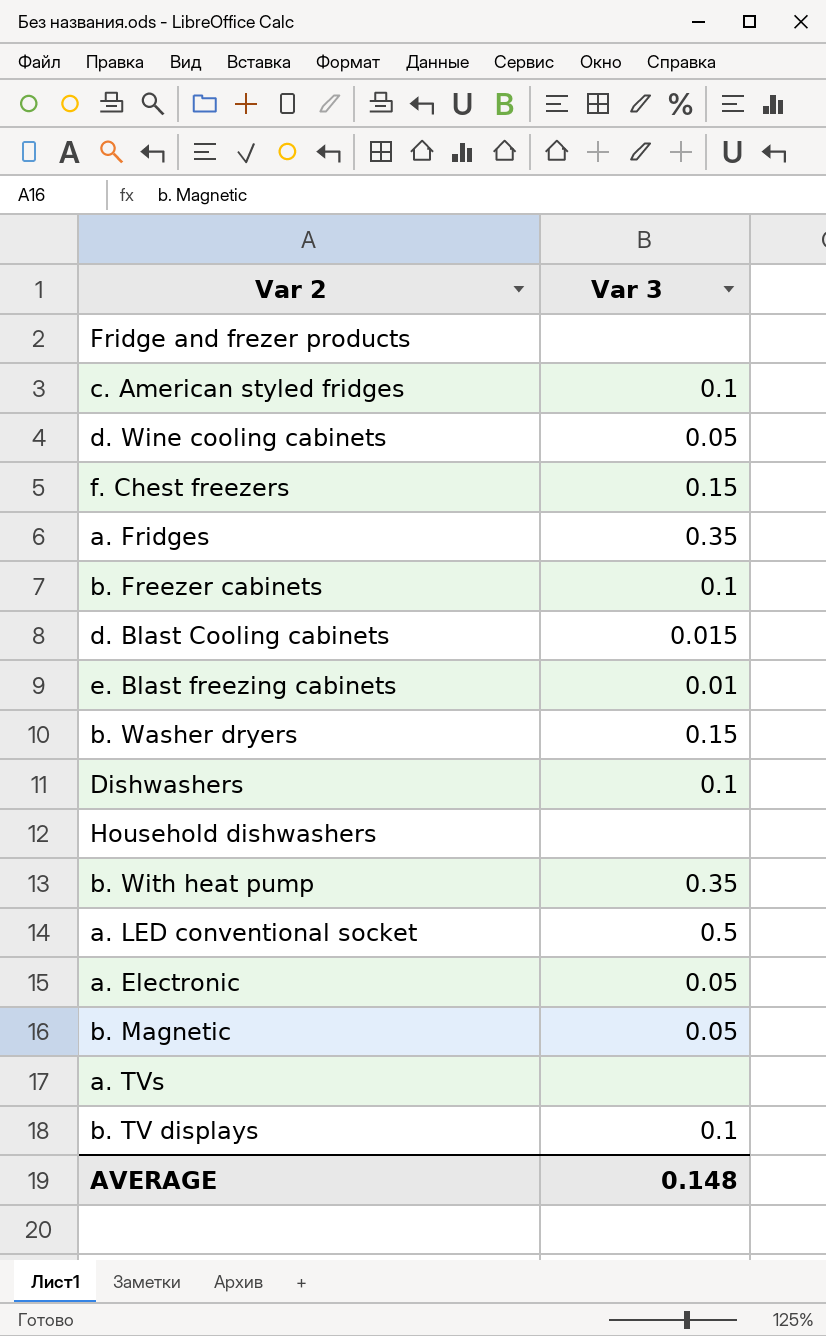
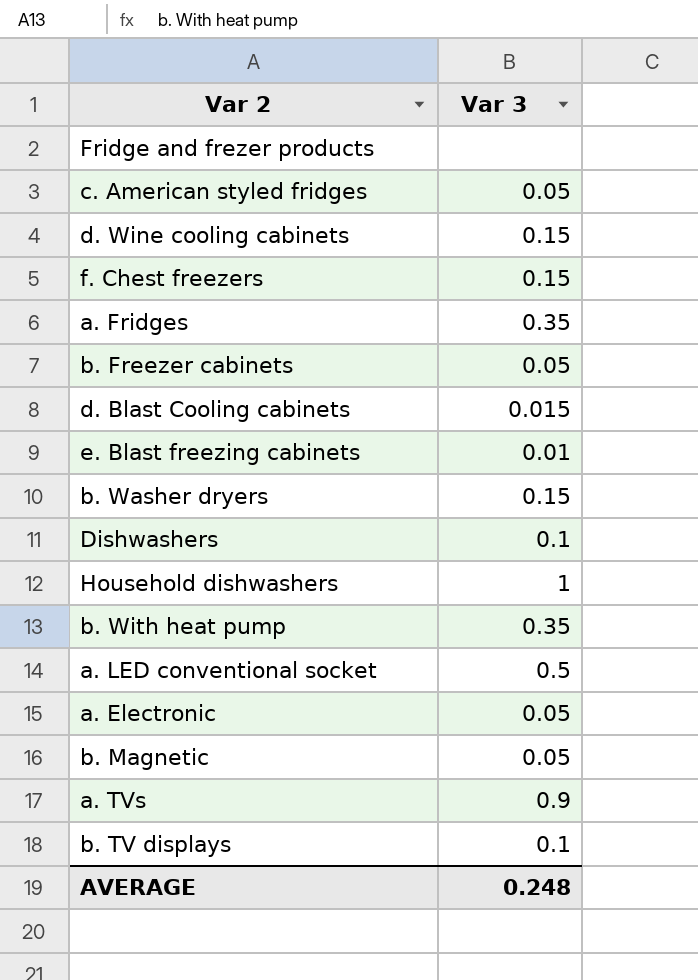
c. American styled fridges | Var 3: 0.1 -> 0.05
d. Wine cooling cabinets | Var 3: 0.05 -> 0.15
b. Freezer cabinets | Var 3: 0.1 -> 0.05
Household dishwashers | Var 3: none -> 1
a. TVs | Var 3: none -> 0.9
AVERAGE | Var 3: 0.148 -> 0.248

